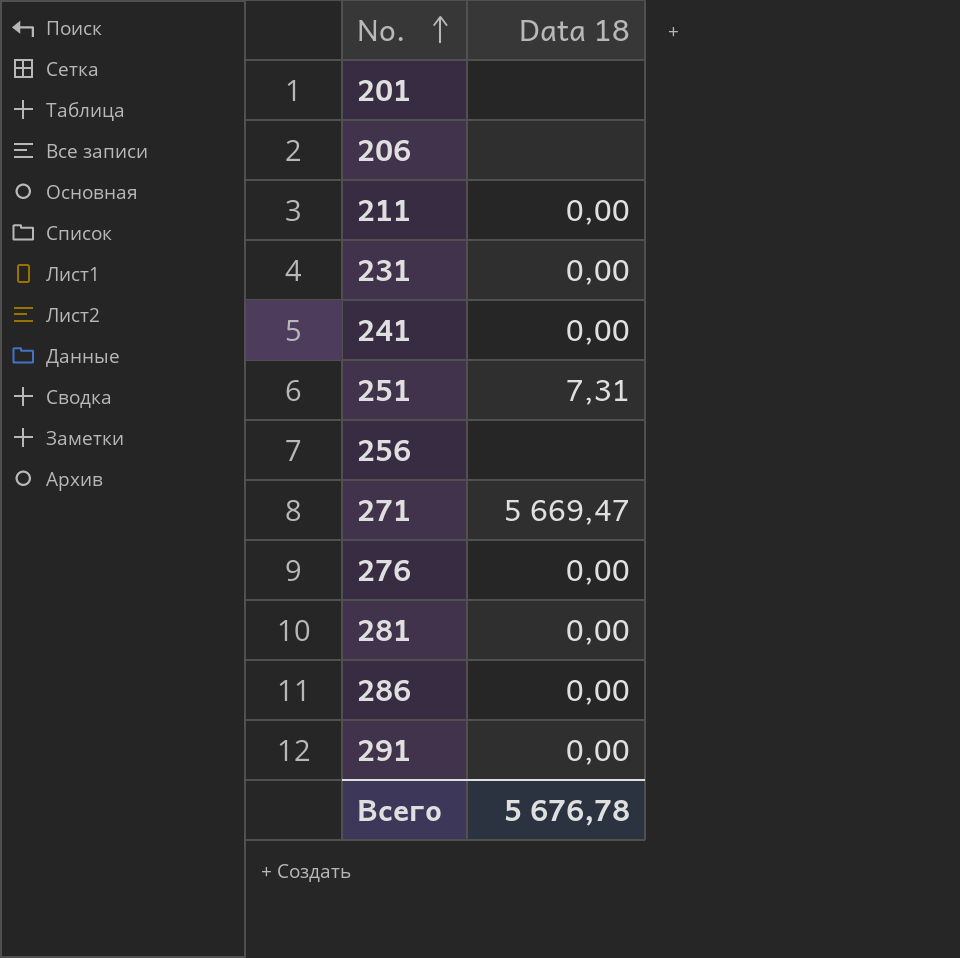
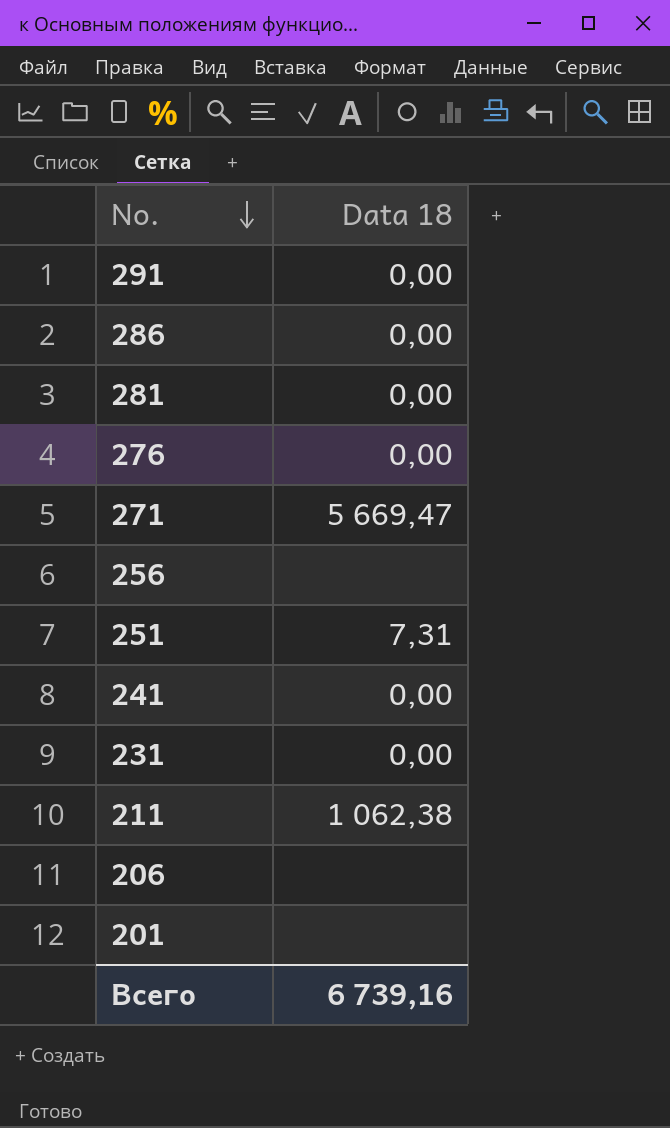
row order: No. ascending -> No. descending
211 | Data 18: 0,00 -> 1 062,38
Всего | Data 18: 5 676,78 -> 6 739,16

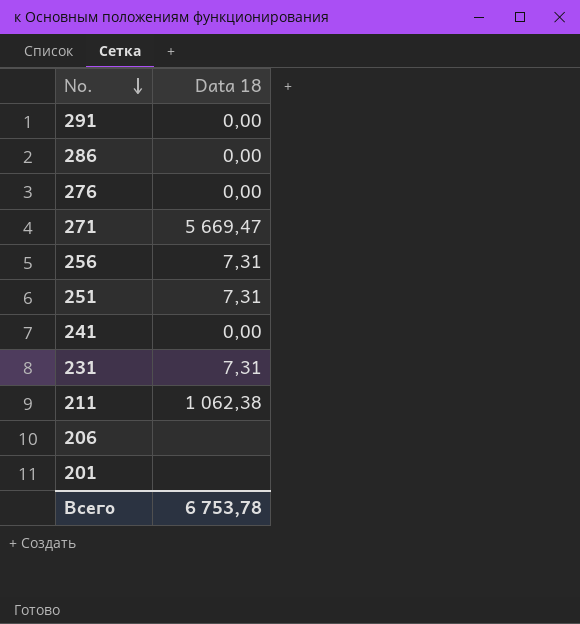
row 281: 0,00 -> none
256 | Data 18: none -> 7,31
231 | Data 18: 0,00 -> 7,31
Всего | Data 18: 6 739,16 -> 6 753,78

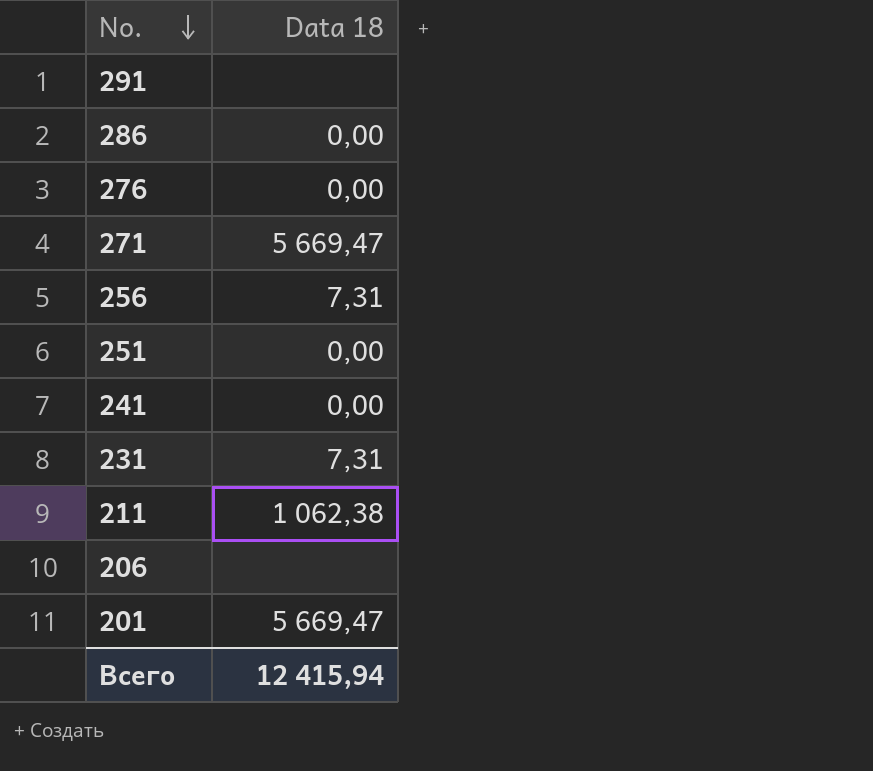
291 | Data 18: 0,00 -> none
251 | Data 18: 7,31 -> 0,00
201 | Data 18: none -> 5 669,47
Всего | Data 18: 6 753,78 -> 12 415,94

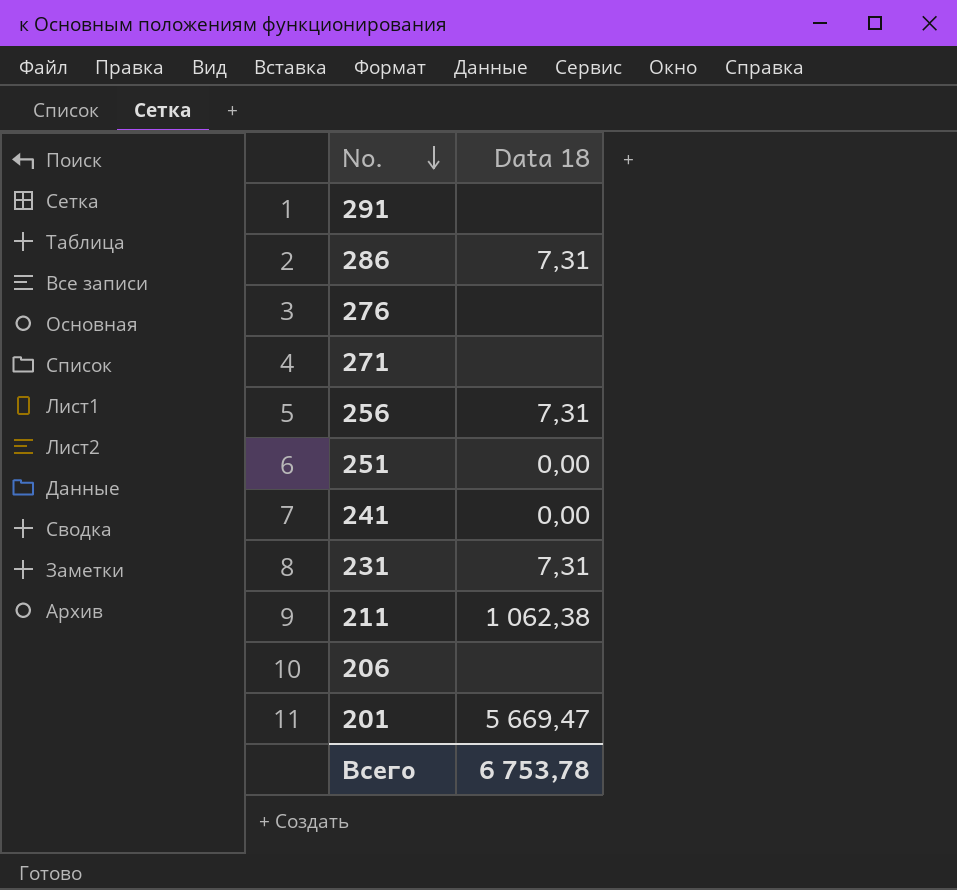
286 | Data 18: 0,00 -> 7,31
276 | Data 18: 0,00 -> none
271 | Data 18: 5 669,47 -> none
Всего | Data 18: 12 415,94 -> 6 753,78

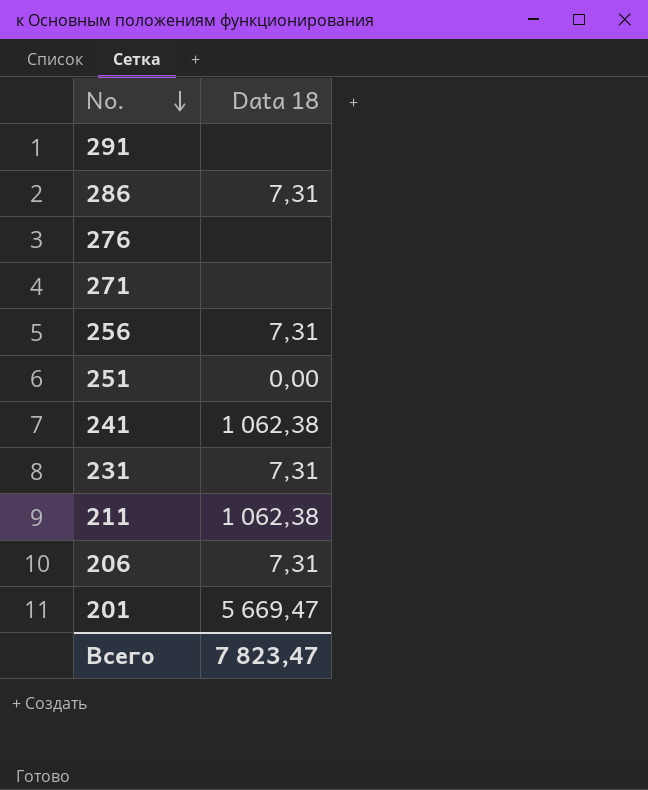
241 | Data 18: 0,00 -> 1 062,38
206 | Data 18: none -> 7,31
Всего | Data 18: 6 753,78 -> 7 823,47

